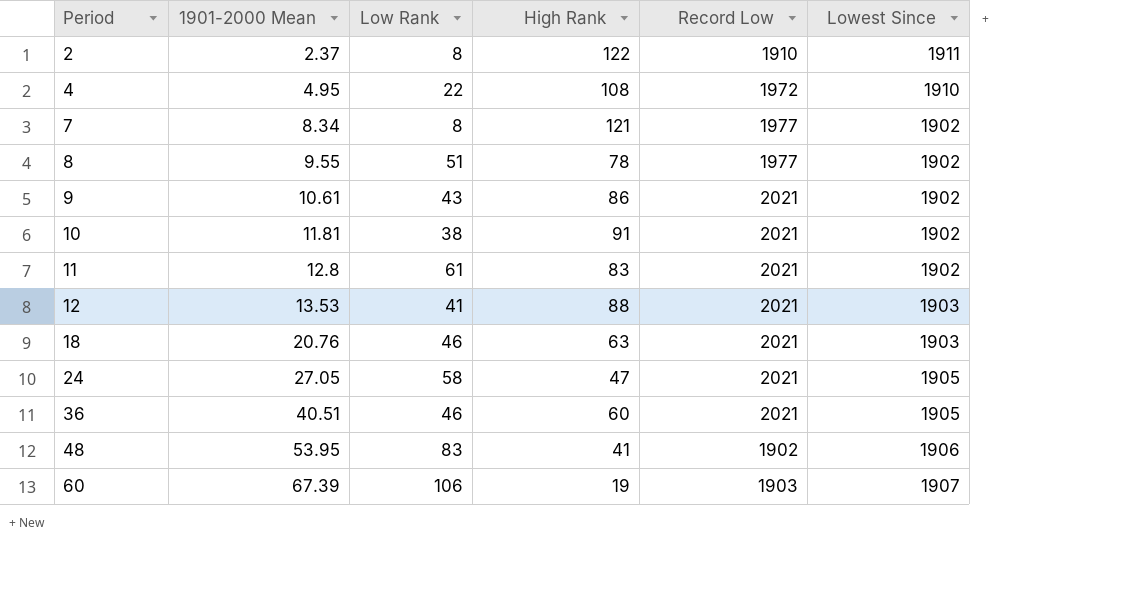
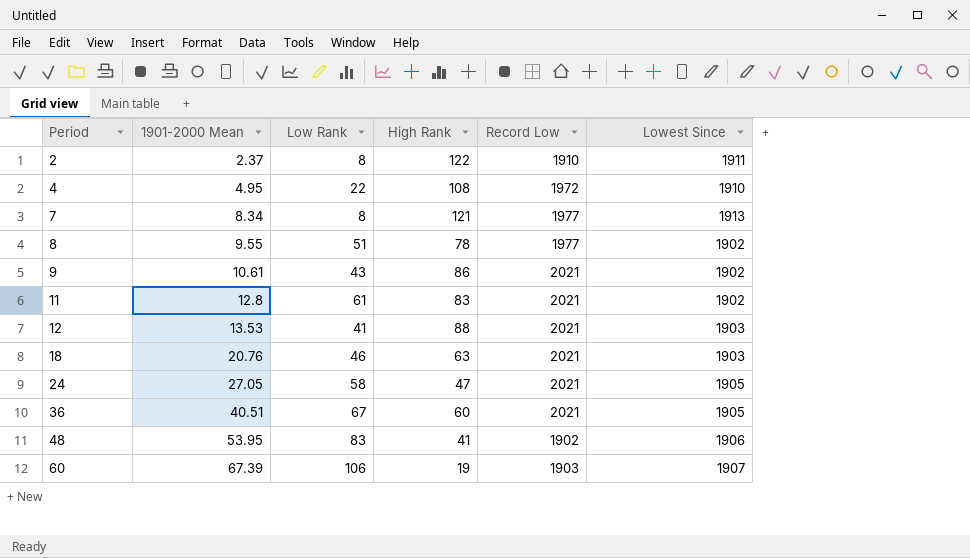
row 10: 11.81 | 38 | 91 | 2021 | 1902 -> none
7 | Lowest Since: 1902 -> 1913
36 | Low Rank: 46 -> 67

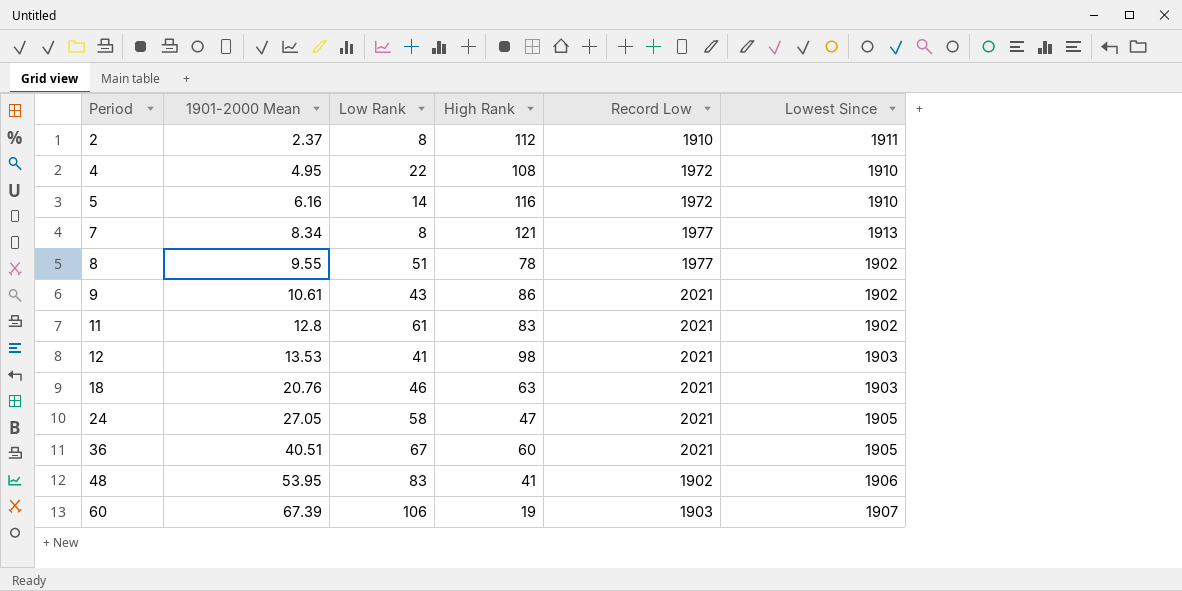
2 | High Rank: 122 -> 112
row 5: none -> 6.16 | 14 | 116 | 1972 | 1910
12 | High Rank: 88 -> 98

